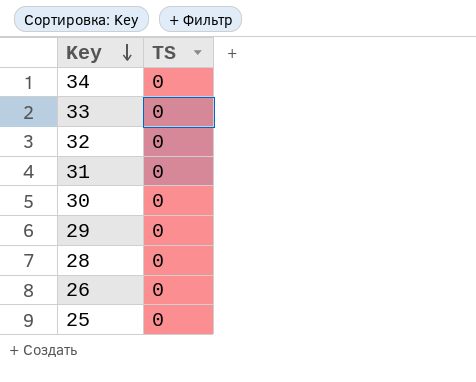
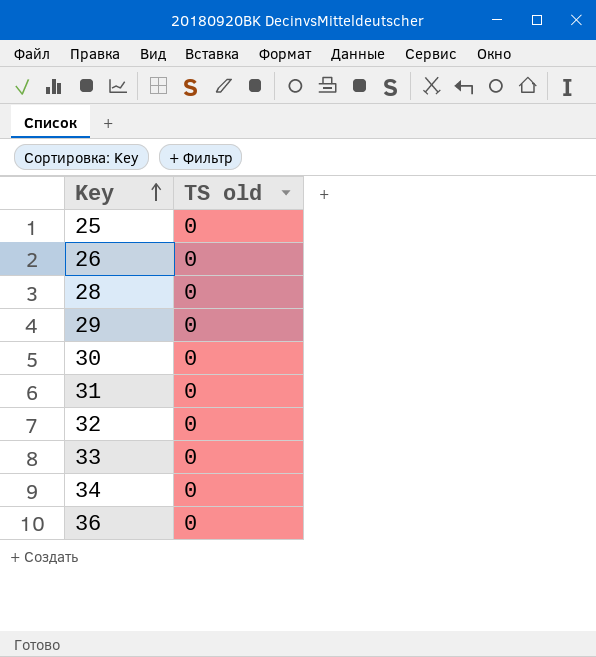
row order: Key descending -> Key ascending
column name: TS -> TS old
row 36: none -> 0

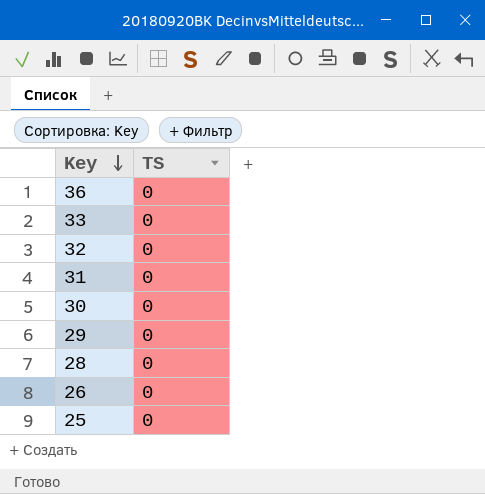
row order: Key ascending -> Key descending
column name: TS old -> TS
row 34: 0 -> none

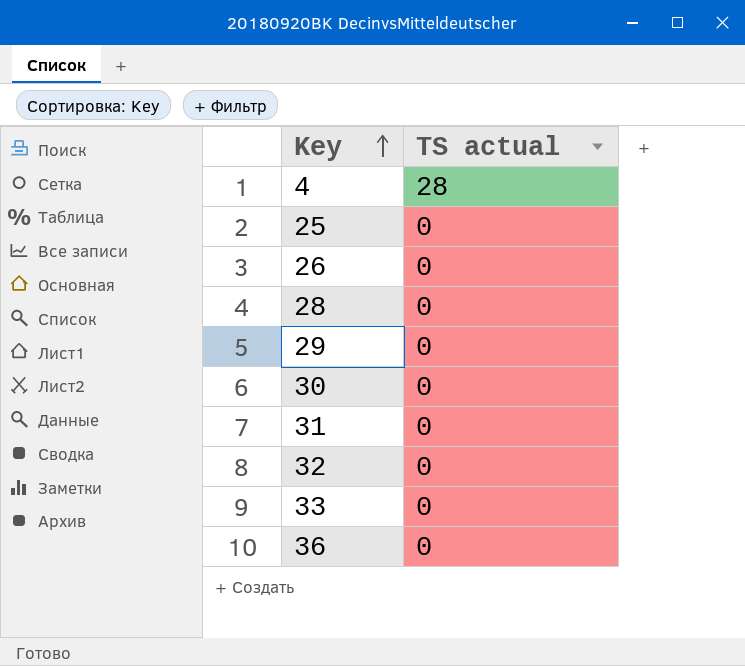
row order: Key descending -> Key ascending
column name: TS -> TS actual
row 4: none -> 28

